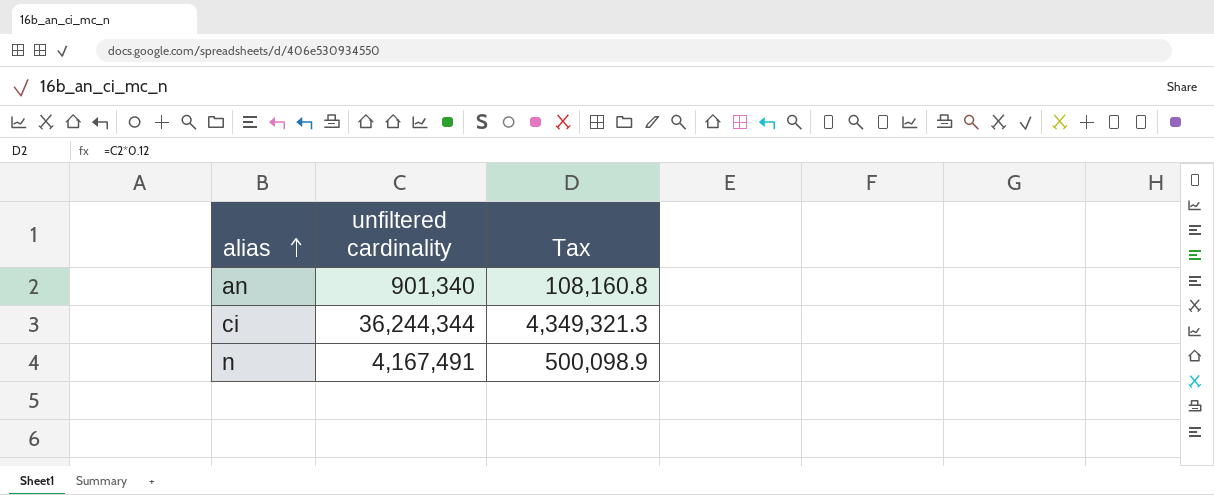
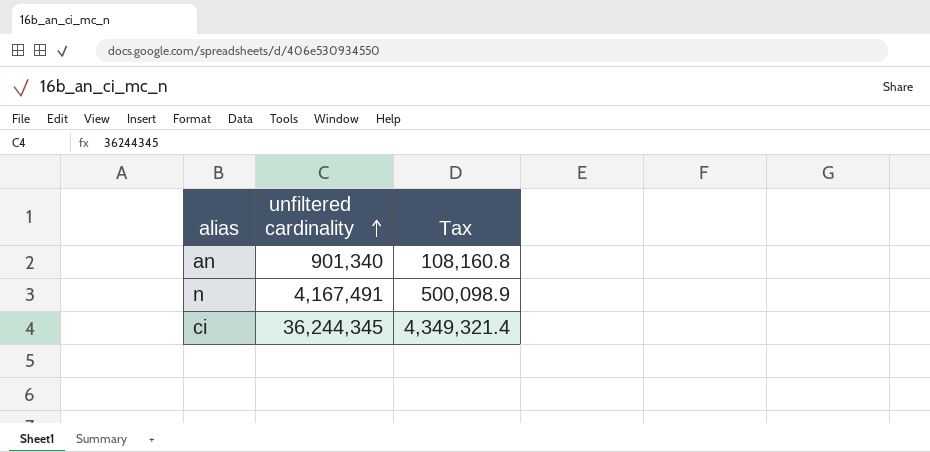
row order: alias ascending -> unfiltered cardinality ascending
ci | unfiltered cardinality: 36,244,344 -> 36,244,345
ci | Tax: 4,349,321.3 -> 4,349,321.4

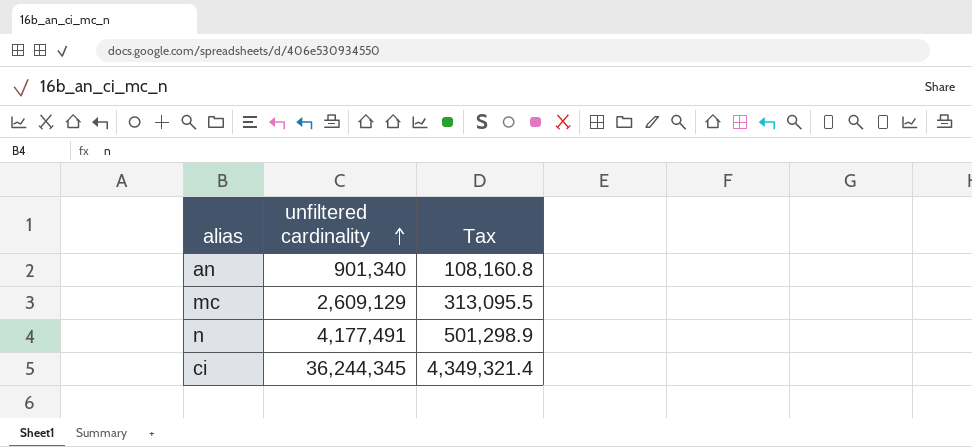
row mc: none -> 2,609,129 | 313,095.5
n | unfiltered cardinality: 4,167,491 -> 4,177,491
n | Tax: 500,098.9 -> 501,298.9

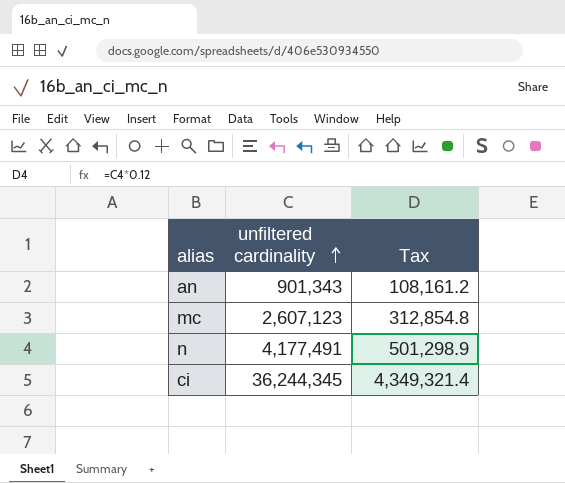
an | unfiltered cardinality: 901,340 -> 901,343
an | Tax: 108,160.8 -> 108,161.2
mc | unfiltered cardinality: 2,609,129 -> 2,607,123
mc | Tax: 313,095.5 -> 312,854.8

